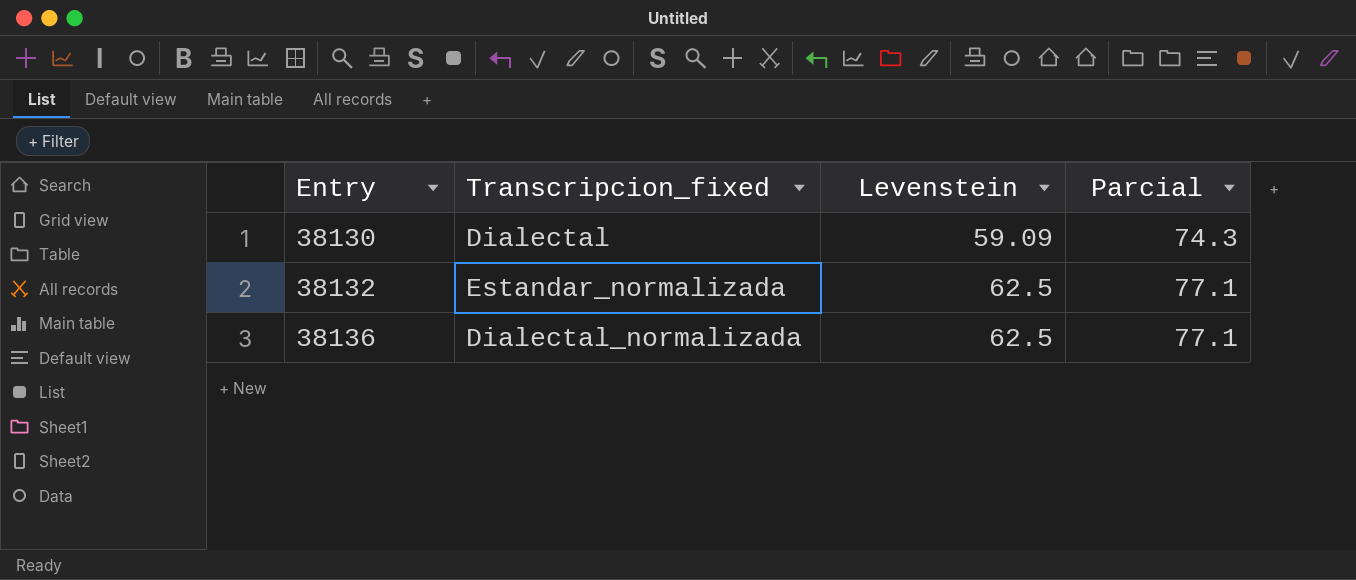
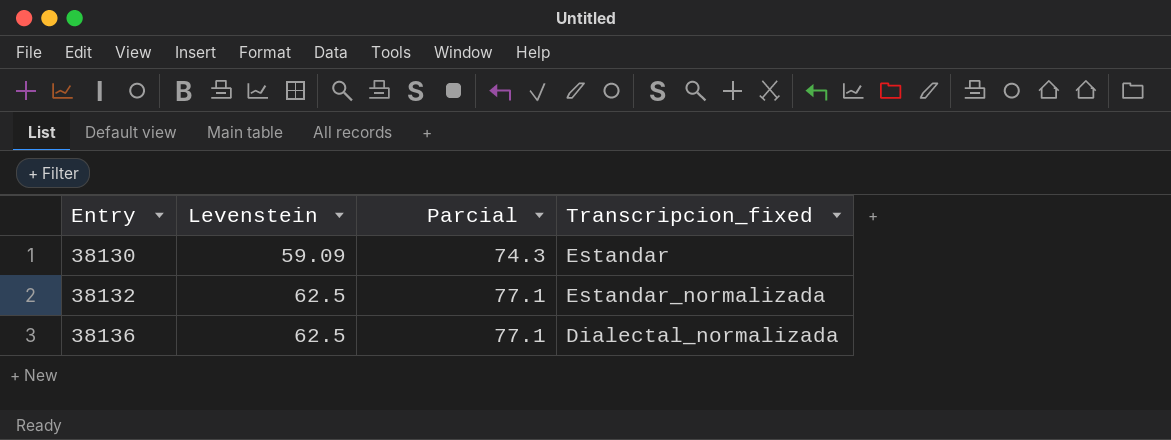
column Transcripcion_fixed | position: 2 -> 4
38130 | Transcripcion_fixed: Dialectal -> Estandar

